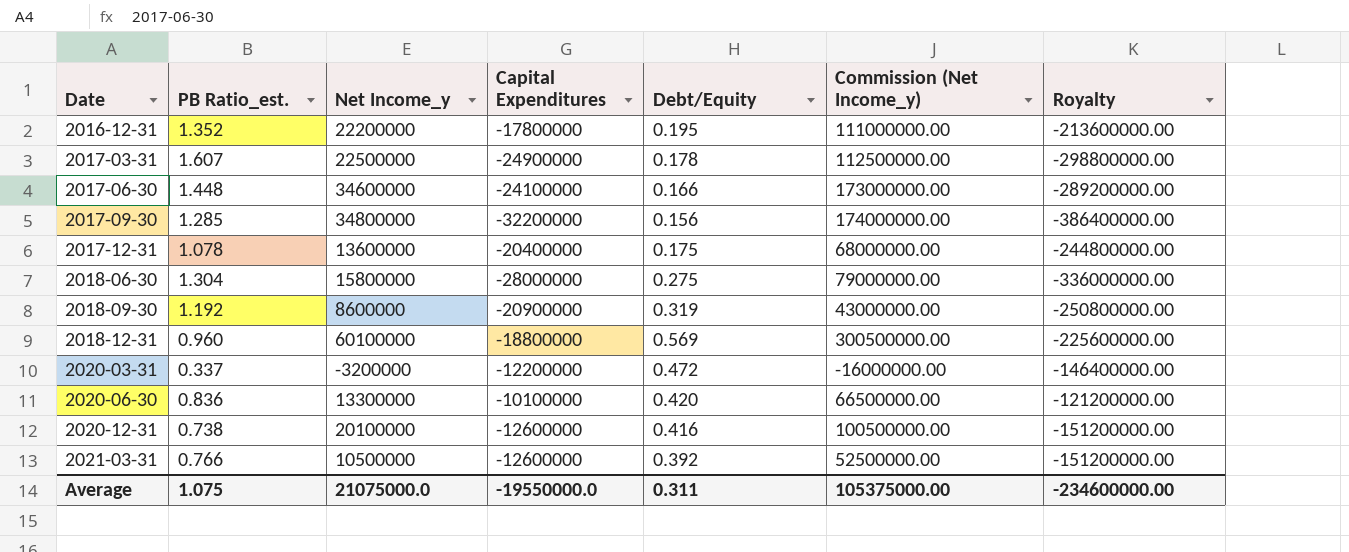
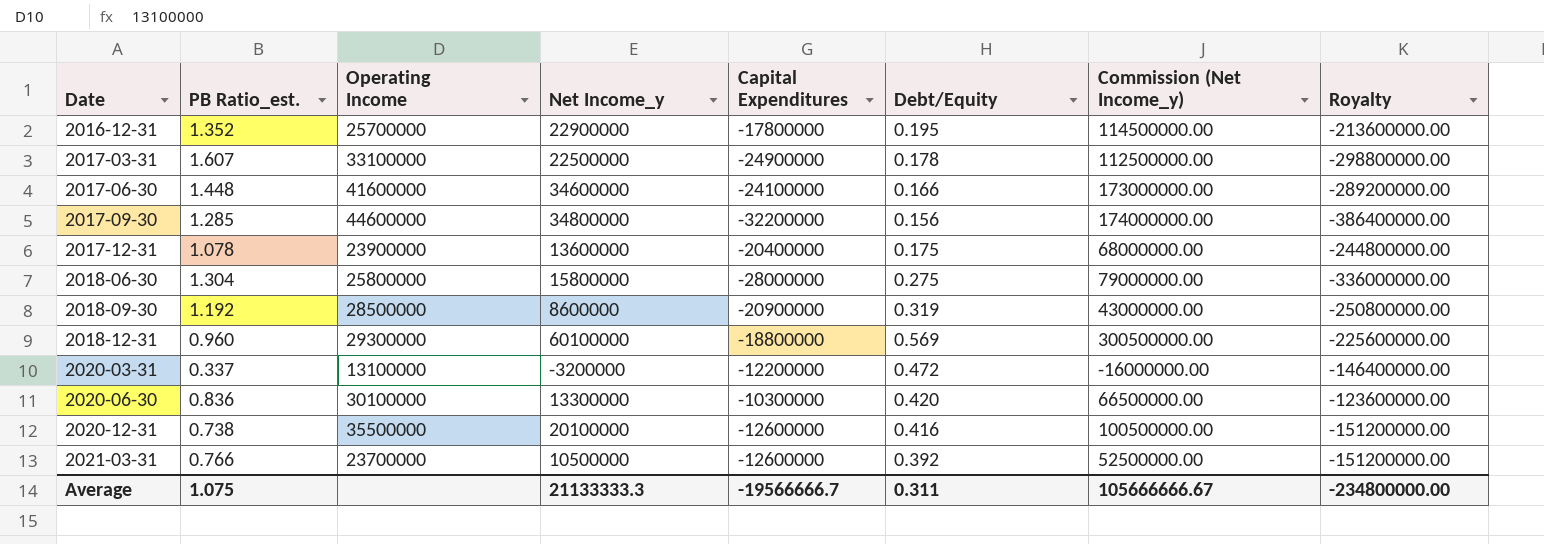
column Operating Income | position: none -> 3
2016-12-31 | Net Income_y: 22200000 -> 22900000
2016-12-31 | Commission (Net Income_y): 111000000.00 -> 114500000.00
2020-06-30 | Capital Expenditures: -10100000 -> -10300000
2020-06-30 | Royalty: -121200000.00 -> -123600000.00
Average | Net Income_y: 21075000.0 -> 21133333.3
Average | Capital Expenditures: -19550000.0 -> -19566666.7
Average | Commission (Net Income_y): 105375000.00 -> 105666666.67
Average | Royalty: -234600000.00 -> -234800000.00

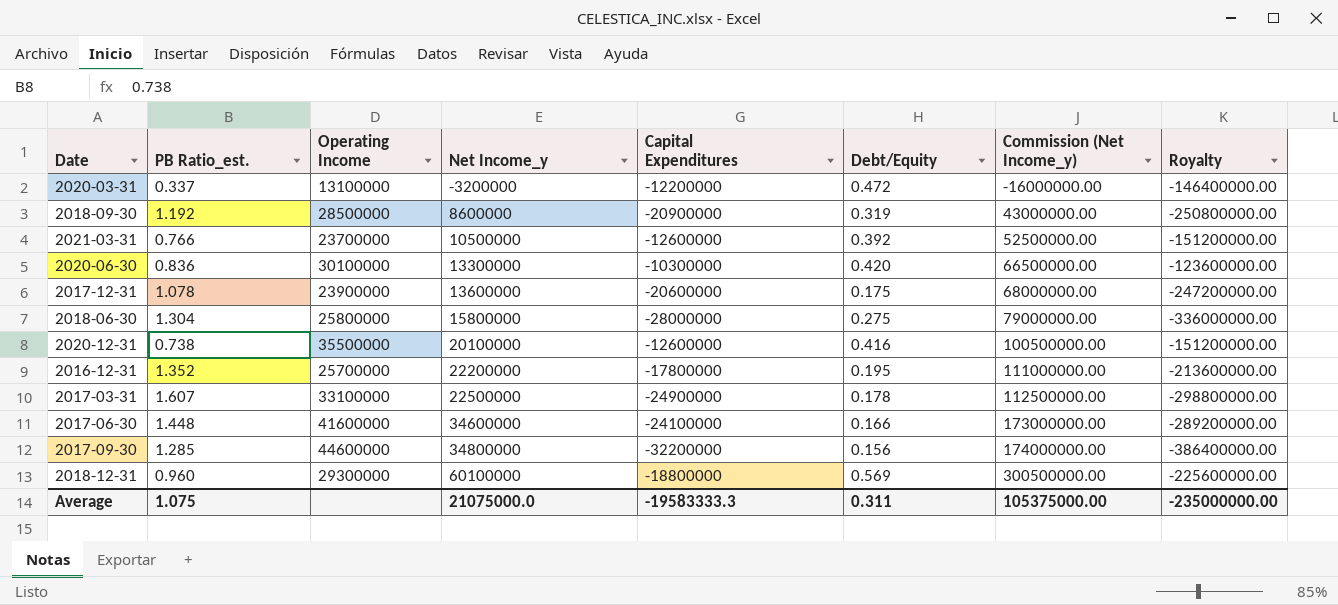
row order: Date ascending -> Net Income_y ascending
2017-12-31 | Capital Expenditures: -20400000 -> -20600000
2017-12-31 | Royalty: -244800000.00 -> -247200000.00
2016-12-31 | Net Income_y: 22900000 -> 22200000
2016-12-31 | Commission (Net Income_y): 114500000.00 -> 111000000.00
Average | Net Income_y: 21133333.3 -> 21075000.0
Average | Capital Expenditures: -19566666.7 -> -19583333.3
Average | Commission (Net Income_y): 105666666.67 -> 105375000.00
Average | Royalty: -234800000.00 -> -235000000.00

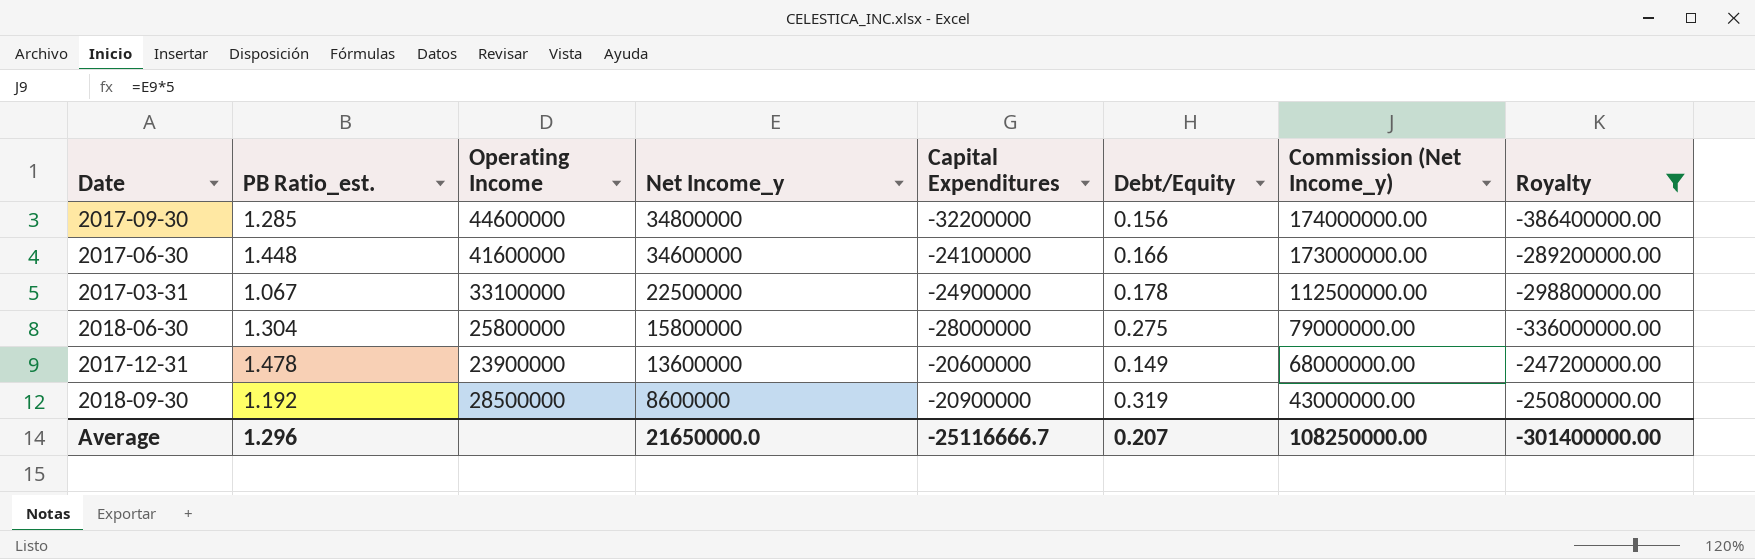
filter: none -> Royalty <= -247200000.00
row order: Net Income_y ascending -> Net Income_y descending
2017-03-31 | PB Ratio_est.: 1.607 -> 1.067
2017-12-31 | PB Ratio_est.: 1.078 -> 1.478
2017-12-31 | Debt/Equity: 0.175 -> 0.149
Average | PB Ratio_est.: 1.075 -> 1.296
Average | Net Income_y: 21075000.0 -> 21650000.0
Average | Capital Expenditures: -19583333.3 -> -25116666.7
Average | Debt/Equity: 0.311 -> 0.207
Average | Commission (Net Income_y): 105375000.00 -> 108250000.00
Average | Royalty: -235000000.00 -> -301400000.00

